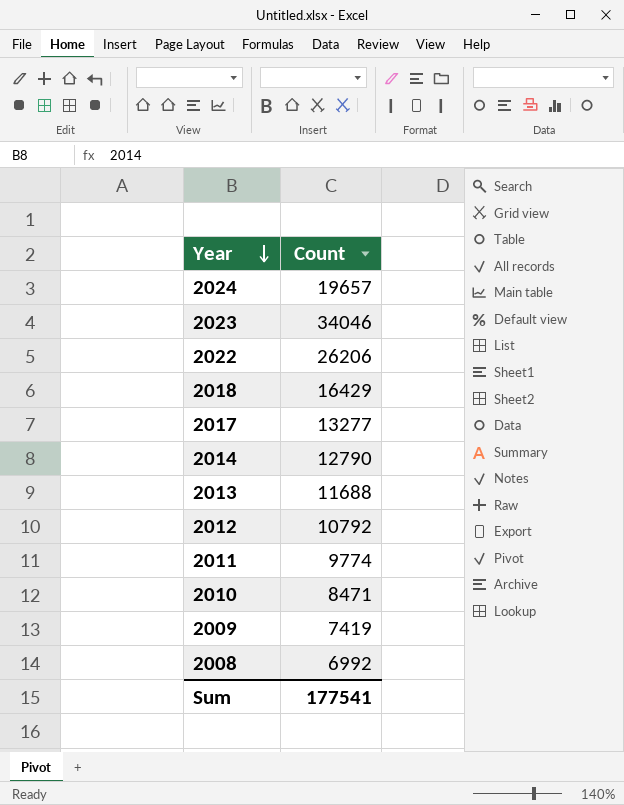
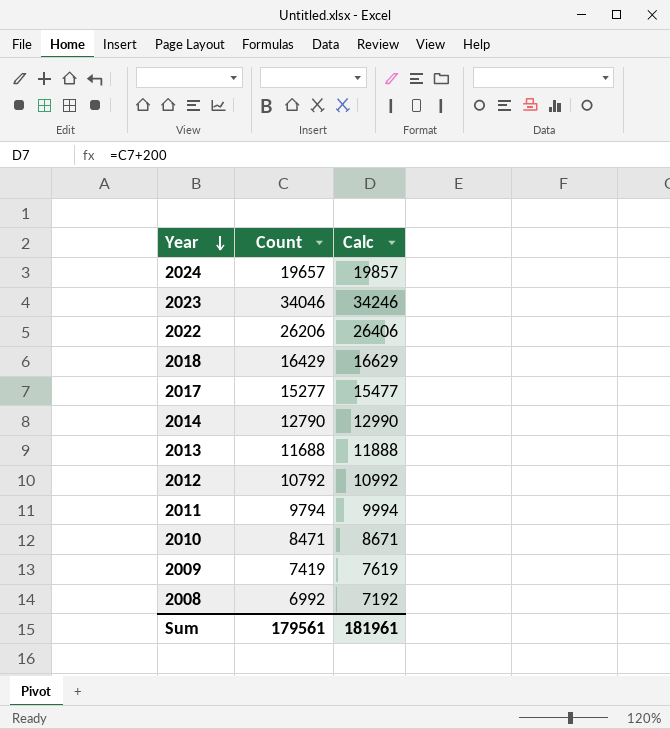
column Calc | formula: none -> [Count] + 200
2017 | Count: 13277 -> 15277
2011 | Count: 9774 -> 9794
Sum | Count: 177541 -> 179561

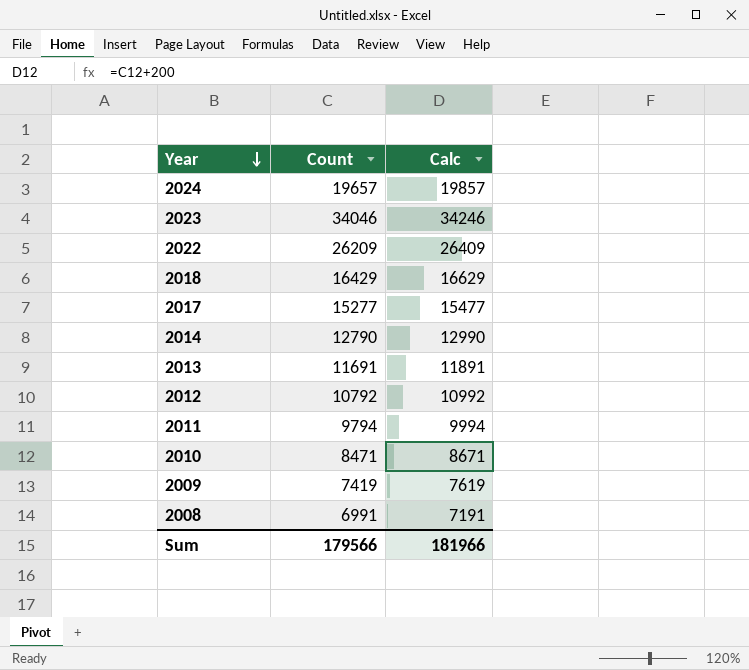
2022 | Count: 26206 -> 26209
2022 | Calc: 26406 -> 26409
2013 | Count: 11688 -> 11691
2013 | Calc: 11888 -> 11891
2008 | Count: 6992 -> 6991
2008 | Calc: 7192 -> 7191
Sum | Count: 179561 -> 179566
Sum | Calc: 181961 -> 181966

